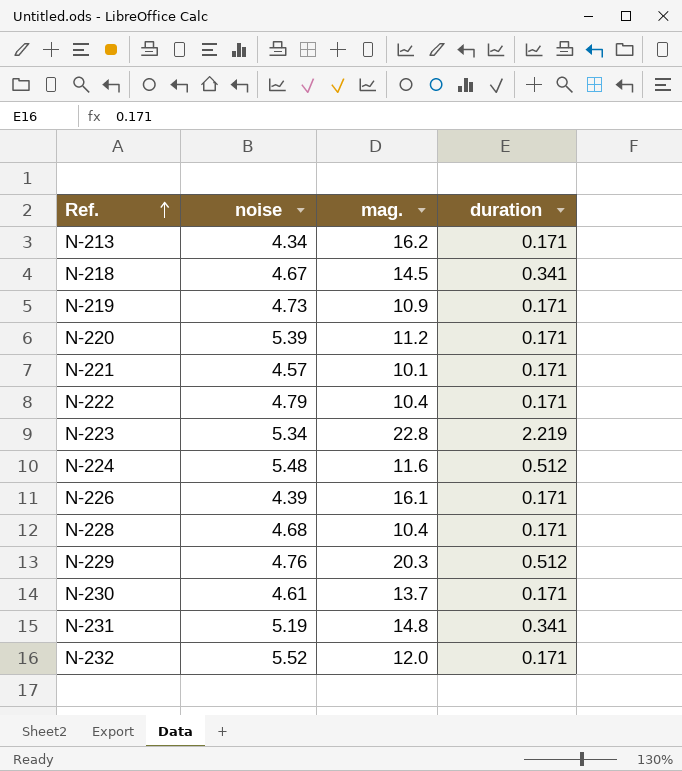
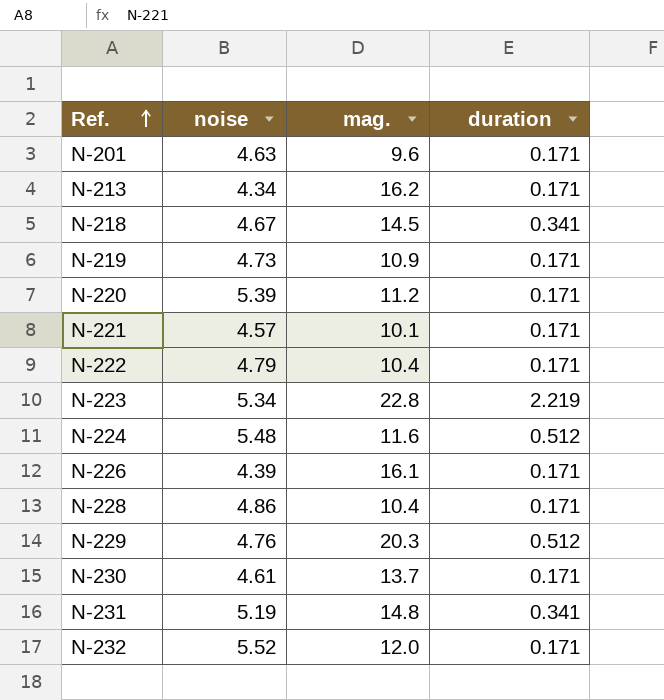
row N-201: none -> 4.63 | 9.6 | 0.171
N-228 | noise: 4.68 -> 4.86

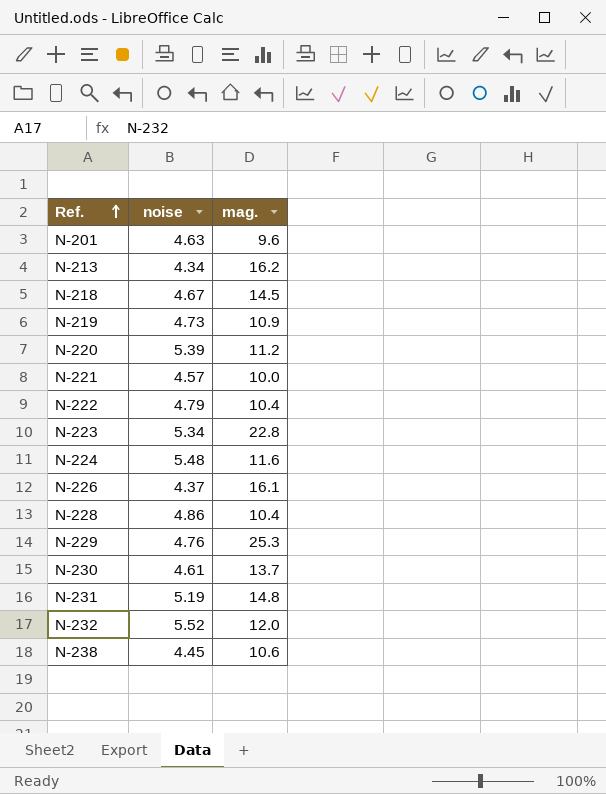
column duration | position: 4 -> none
N-221 | mag.: 10.1 -> 10.0
N-226 | noise: 4.39 -> 4.37
N-229 | mag.: 20.3 -> 25.3
row N-238: none -> 4.45 | 10.6

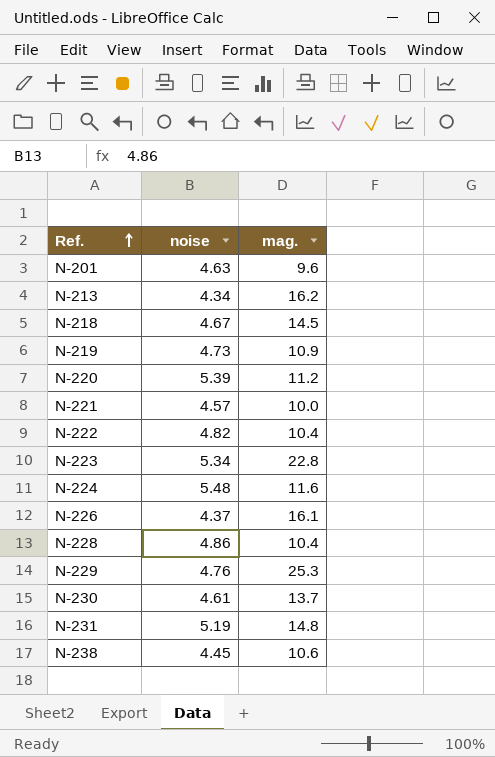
row N-232: 5.52 | 12.0 -> none
N-222 | noise: 4.79 -> 4.82

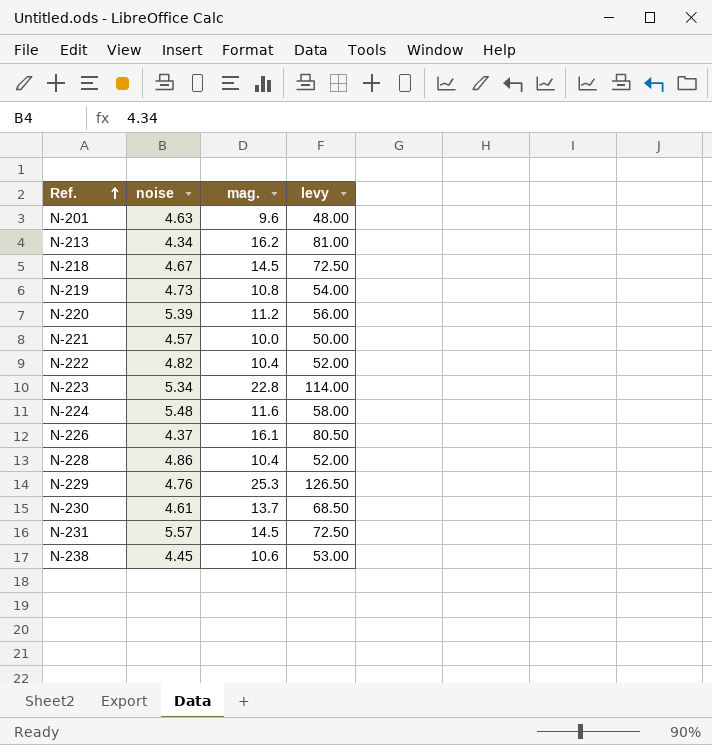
column levy | formula: none -> [mag.] * 5
N-219 | mag.: 10.9 -> 10.8
N-231 | noise: 5.19 -> 5.57
N-231 | mag.: 14.8 -> 14.5

